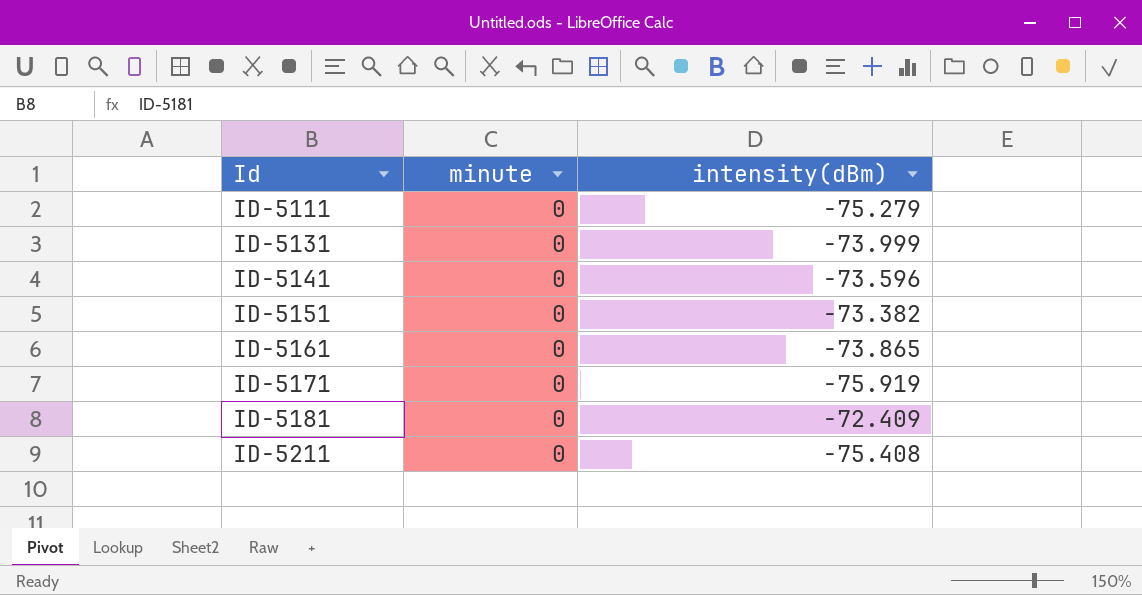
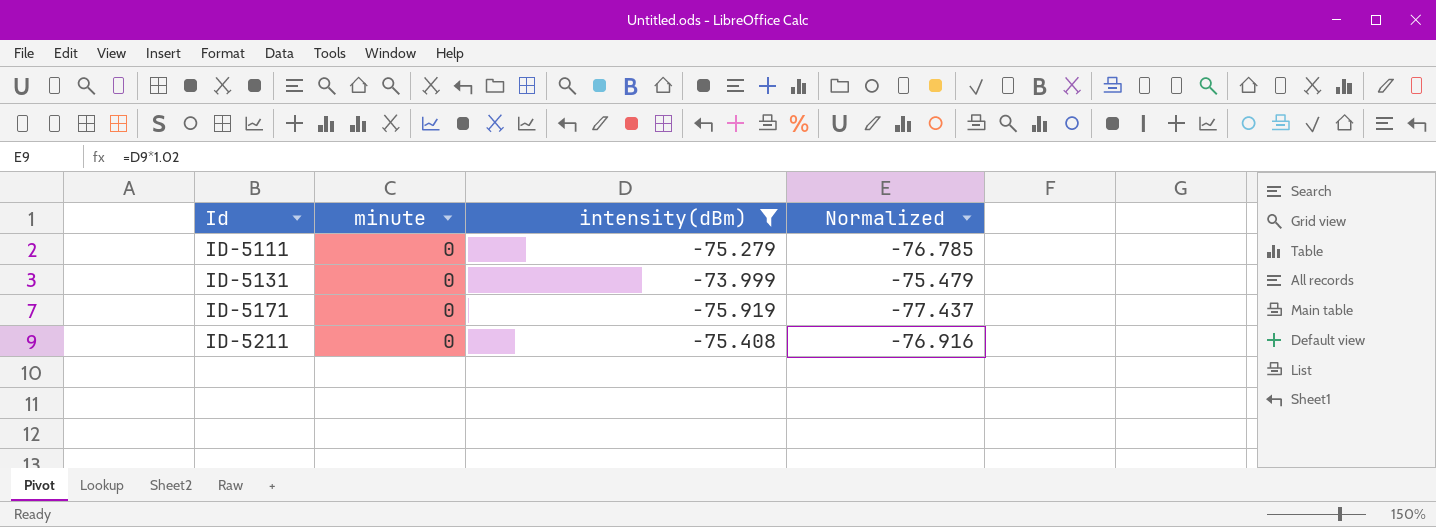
filter: none -> intensity(dBm) <= -73.999
column Normalized | formula: none -> [intensity(dBm)] * 1.02

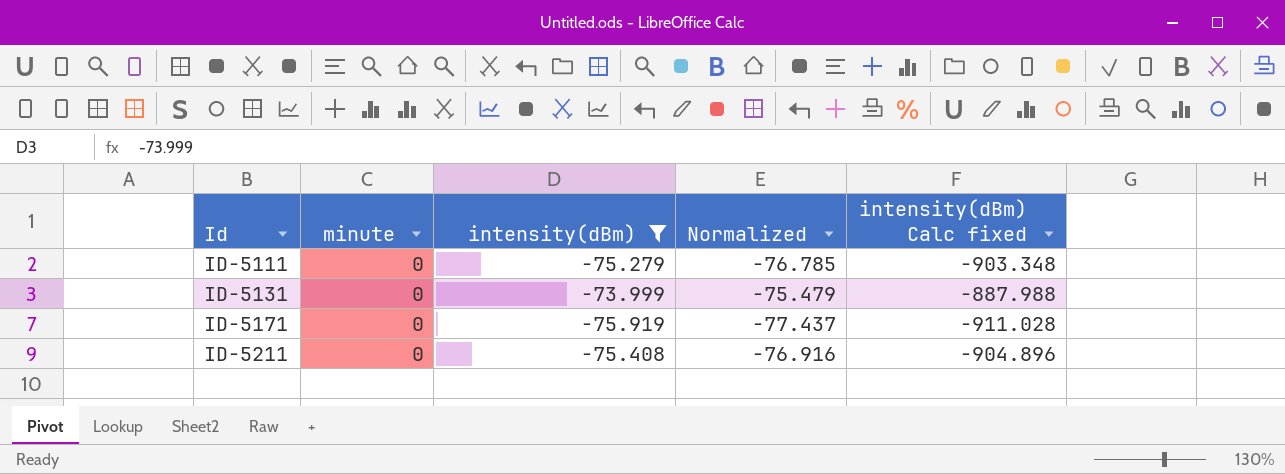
column intensity(dBm) Calc fixed | formula: none -> [intensity(dBm)] * 12

